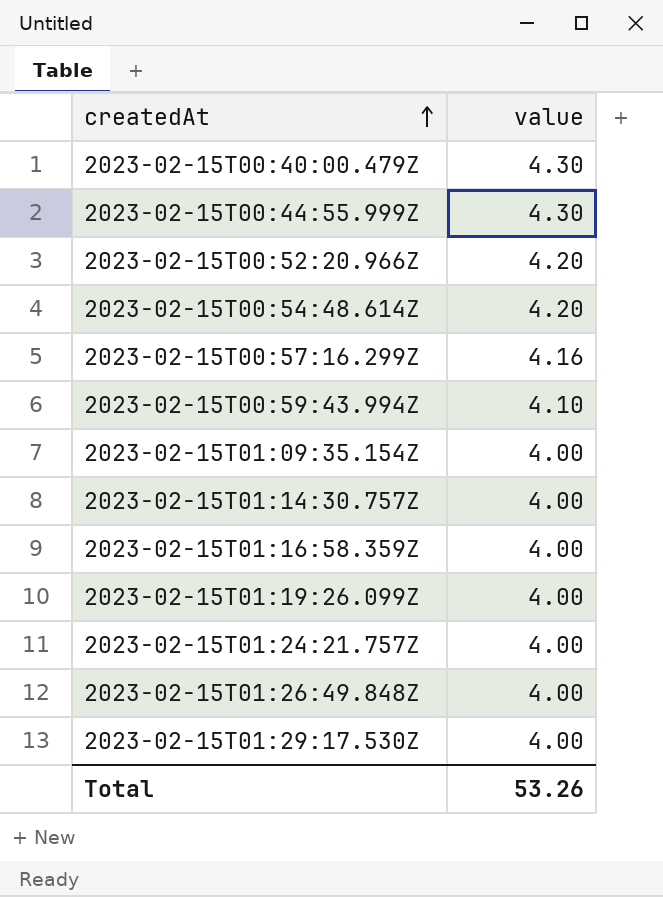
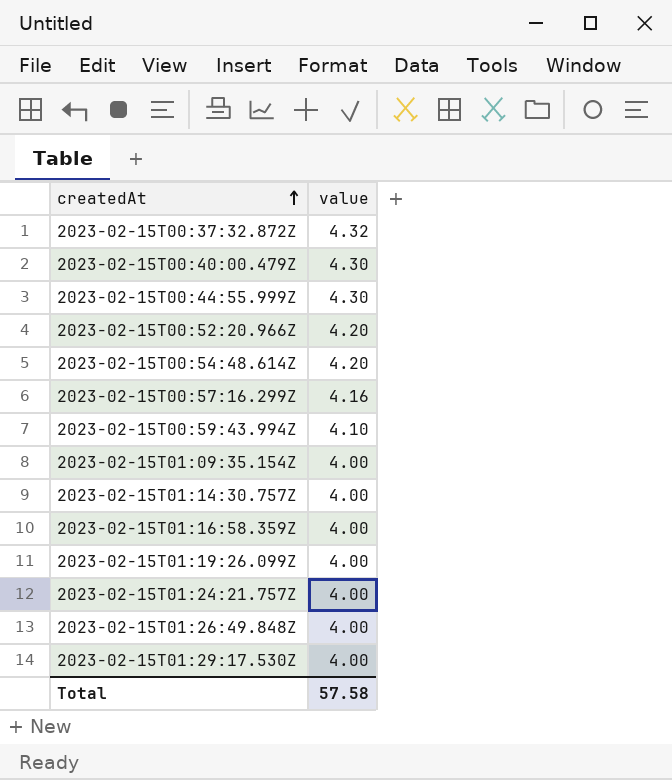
row 2023-02-15T00:37:32.872Z: none -> 4.32
Total | value: 53.26 -> 57.58

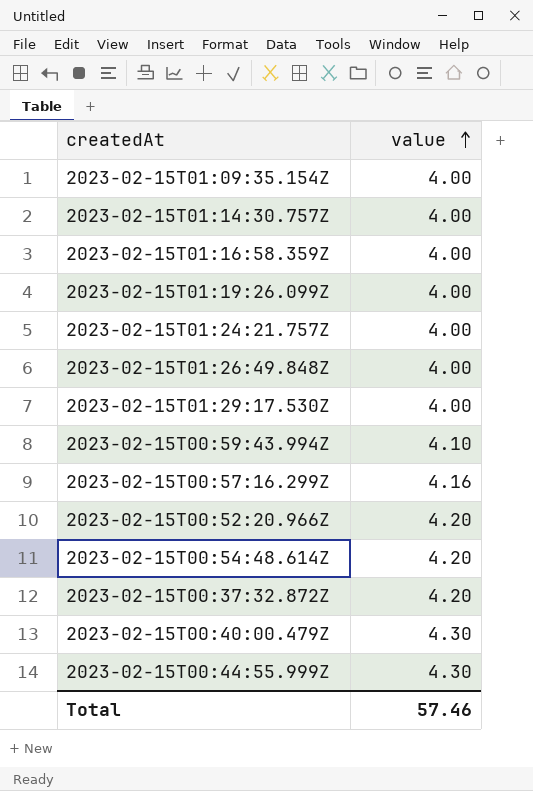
row order: createdAt ascending -> value ascending
2023-02-15T00:37:32.872Z | value: 4.32 -> 4.20
Total | value: 57.58 -> 57.46

